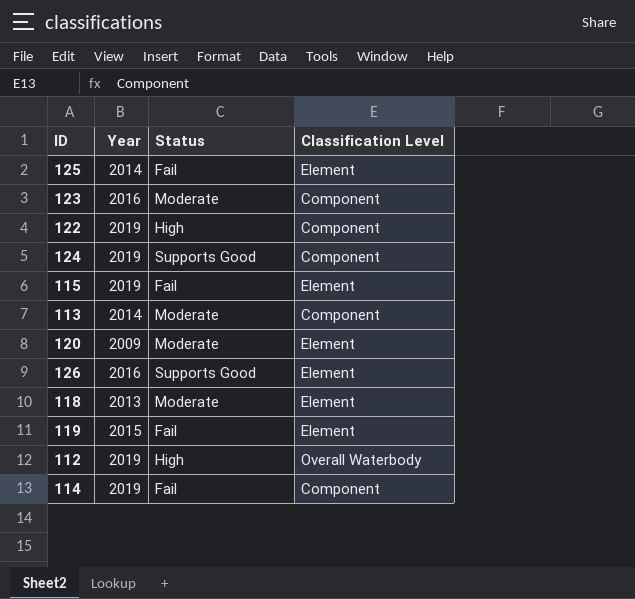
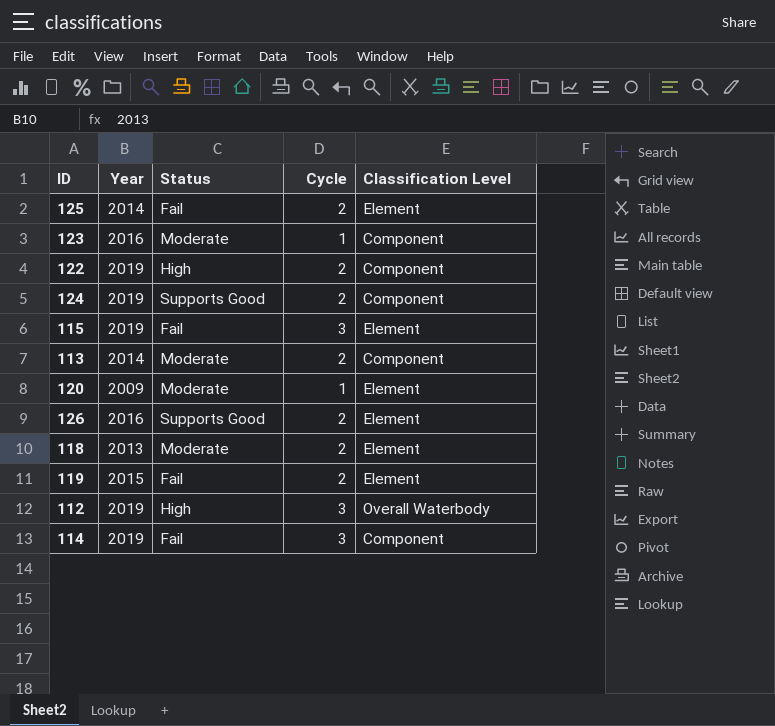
column Cycle | position: none -> 4

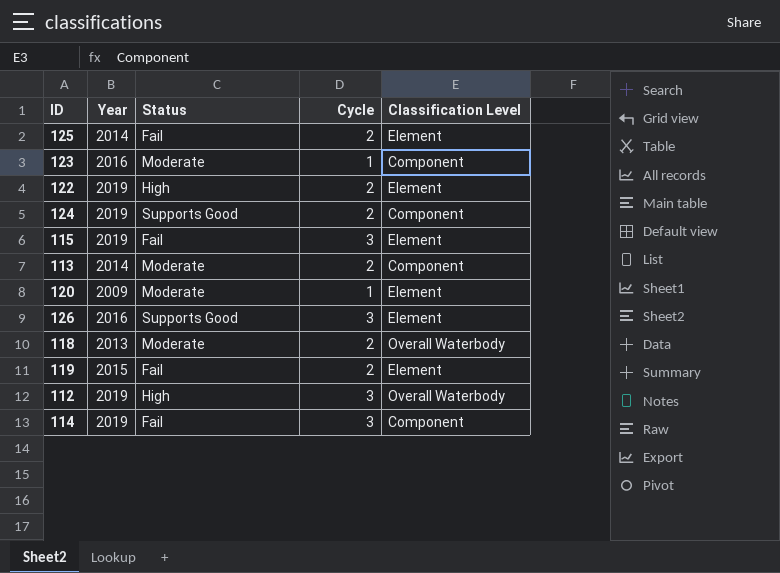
122 | Classification Level: Component -> Element
126 | Cycle: 2 -> 3
118 | Classification Level: Element -> Overall Waterbody

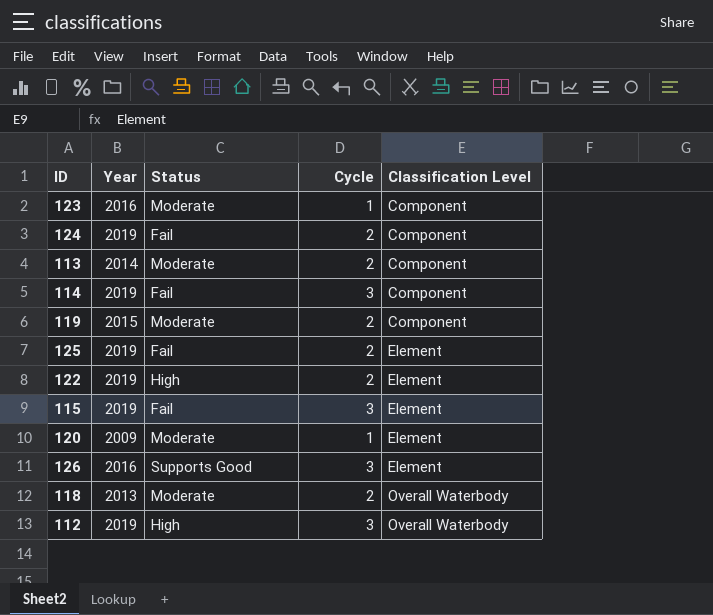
row order: none -> Classification Level ascending
124 | Status: Supports Good -> Fail
119 | Status: Fail -> Moderate
119 | Classification Level: Element -> Component
125 | Year: 2014 -> 2019

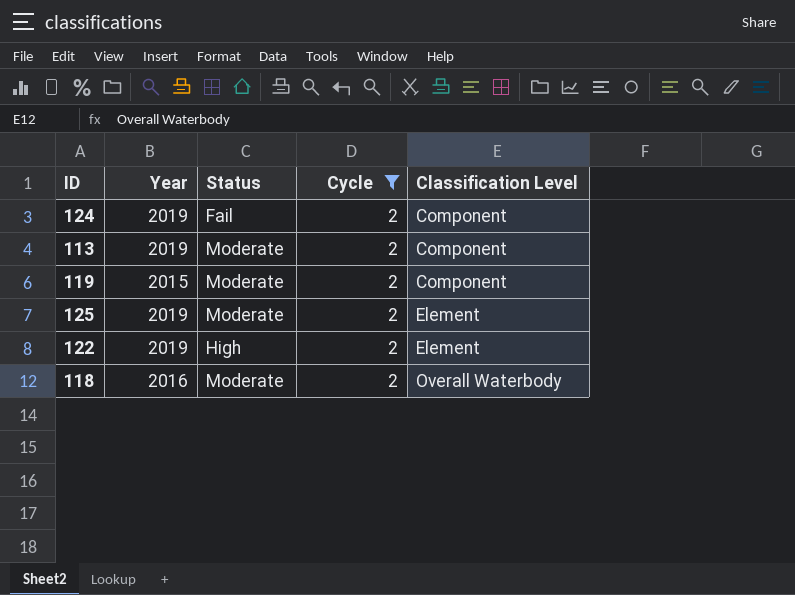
filter: none -> Cycle = 2
113 | Year: 2014 -> 2019
125 | Status: Fail -> Moderate
118 | Year: 2013 -> 2016

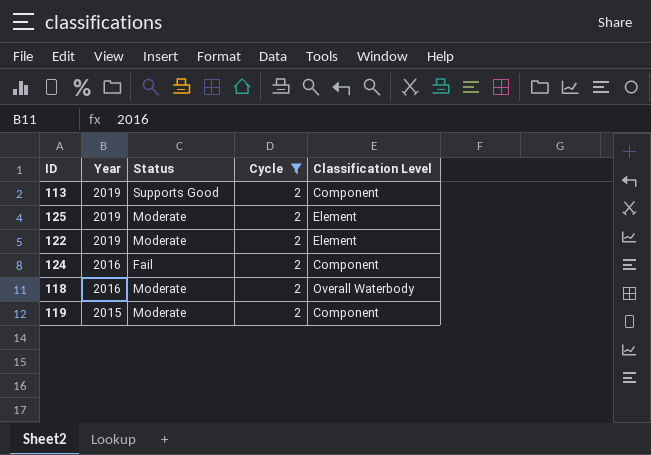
row order: Classification Level ascending -> Year descending
113 | Status: Moderate -> Supports Good
122 | Status: High -> Moderate
124 | Year: 2019 -> 2016

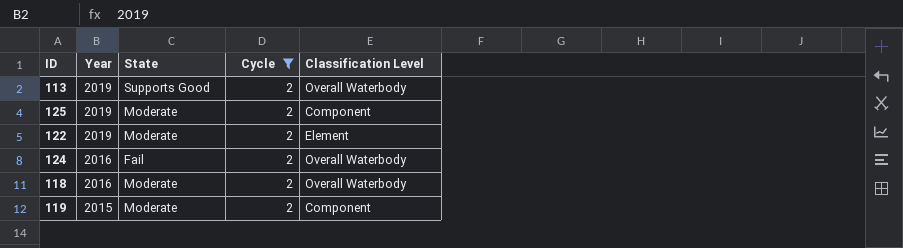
column name: Status -> State
113 | Classification Level: Component -> Overall Waterbody
125 | Classification Level: Element -> Component
124 | Classification Level: Component -> Overall Waterbody

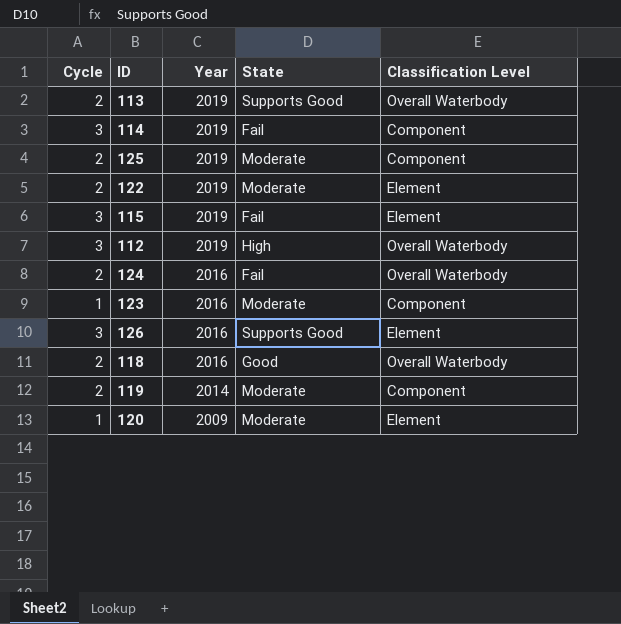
filter: Cycle = 2 -> none
column Cycle | position: 4 -> 1
118 | State: Moderate -> Good
119 | Year: 2015 -> 2014

